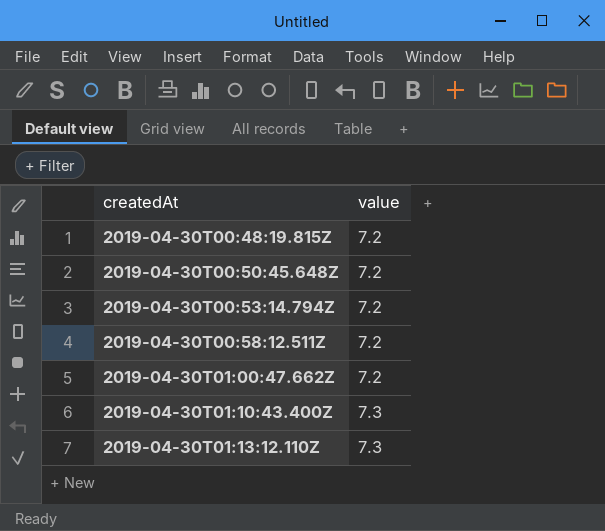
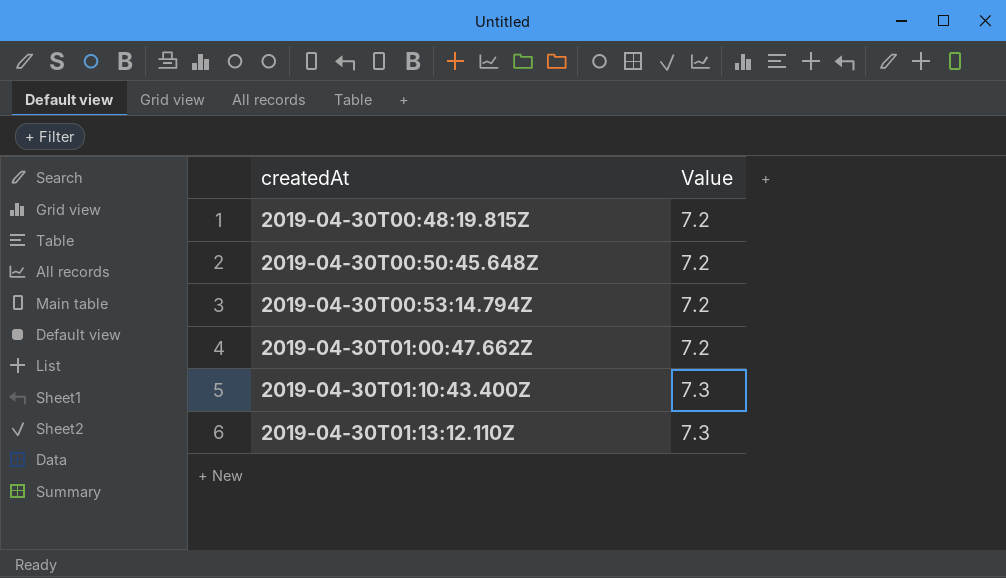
column name: value -> Value
row 2019-04-30T00:58:12.511Z: 7.2 -> none

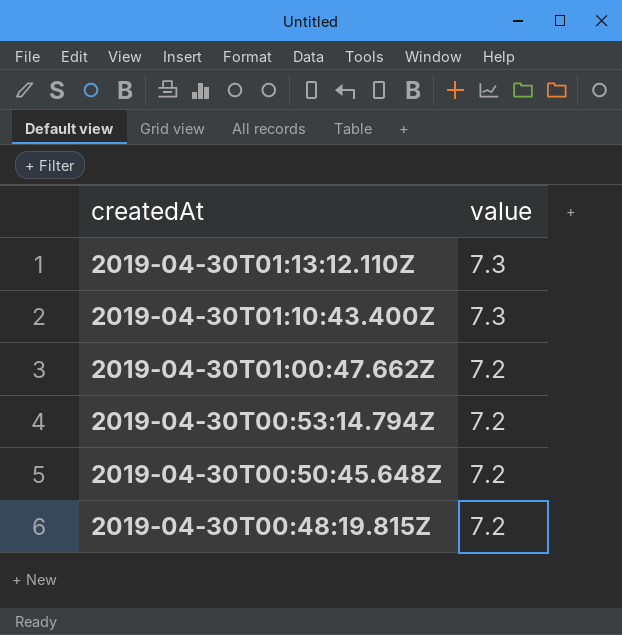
row order: createdAt ascending -> createdAt descending
column name: Value -> value

